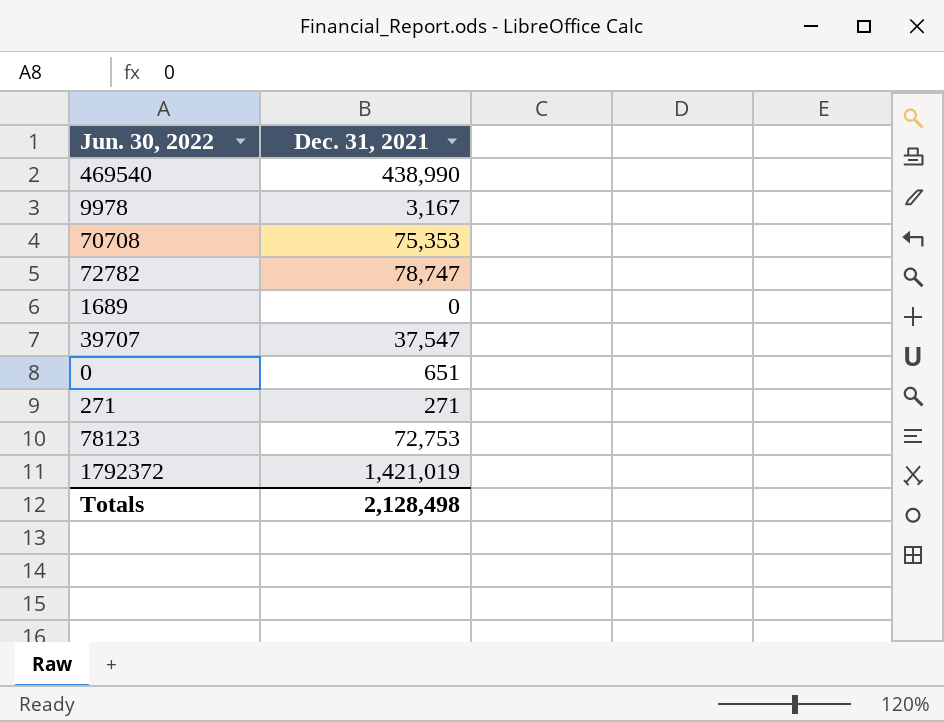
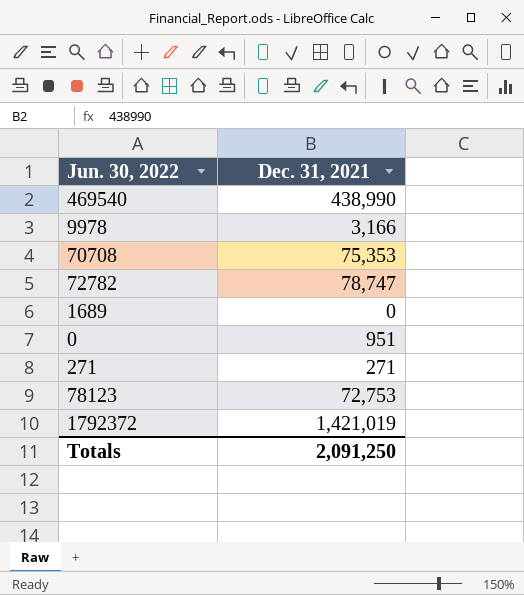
row 39707: 37,547 -> none
9978 | Dec. 31, 2021: 3,167 -> 3,166
0 | Dec. 31, 2021: 651 -> 951
Totals | Dec. 31, 2021: 2,128,498 -> 2,091,250

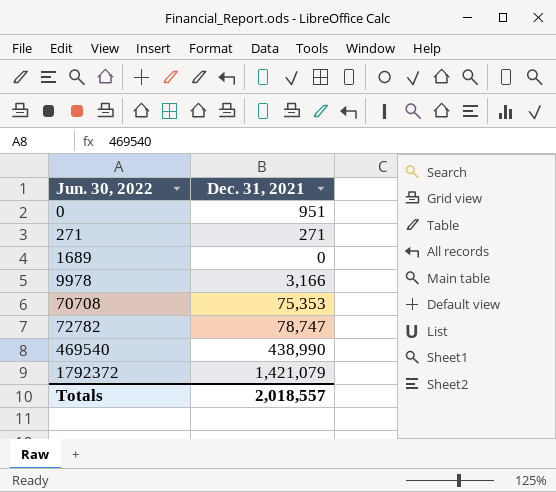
row order: none -> Jun. 30, 2022 ascending
row 78123: 72,753 -> none
1792372 | Dec. 31, 2021: 1,421,019 -> 1,421,079
Totals | Dec. 31, 2021: 2,091,250 -> 2,018,557

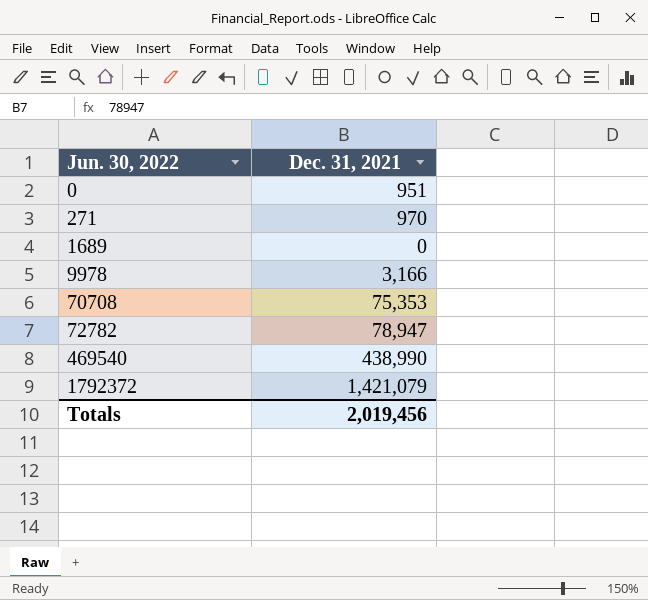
271 | Dec. 31, 2021: 271 -> 970
72782 | Dec. 31, 2021: 78,747 -> 78,947
Totals | Dec. 31, 2021: 2,018,557 -> 2,019,456

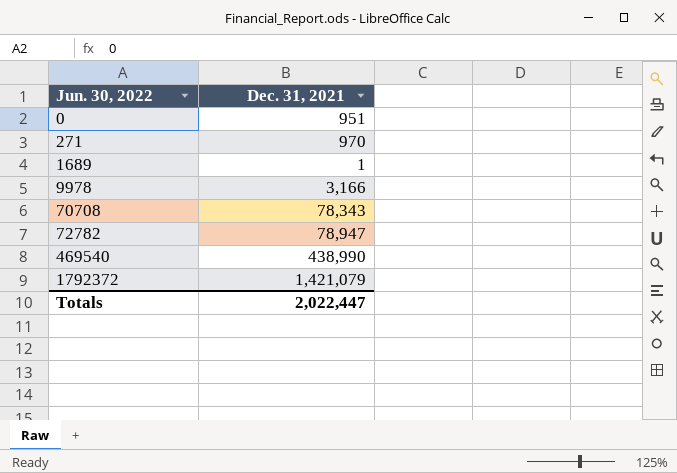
1689 | Dec. 31, 2021: 0 -> 1
70708 | Dec. 31, 2021: 75,353 -> 78,343
Totals | Dec. 31, 2021: 2,019,456 -> 2,022,447

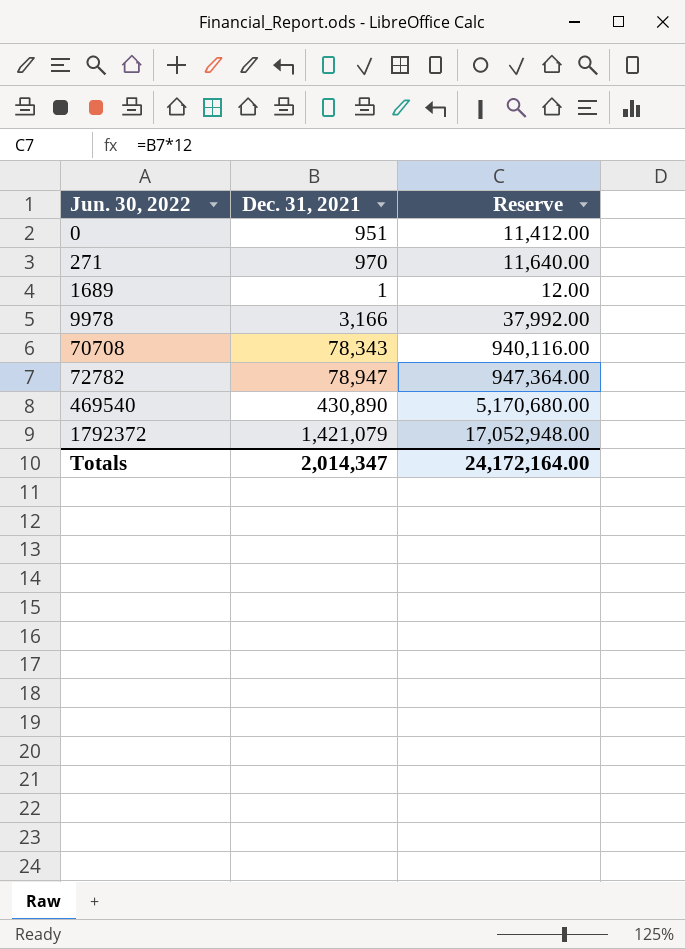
column Reserve | formula: none -> [Dec. 31, 2021] * 12
469540 | Dec. 31, 2021: 438,990 -> 430,890
Totals | Dec. 31, 2021: 2,022,447 -> 2,014,347

